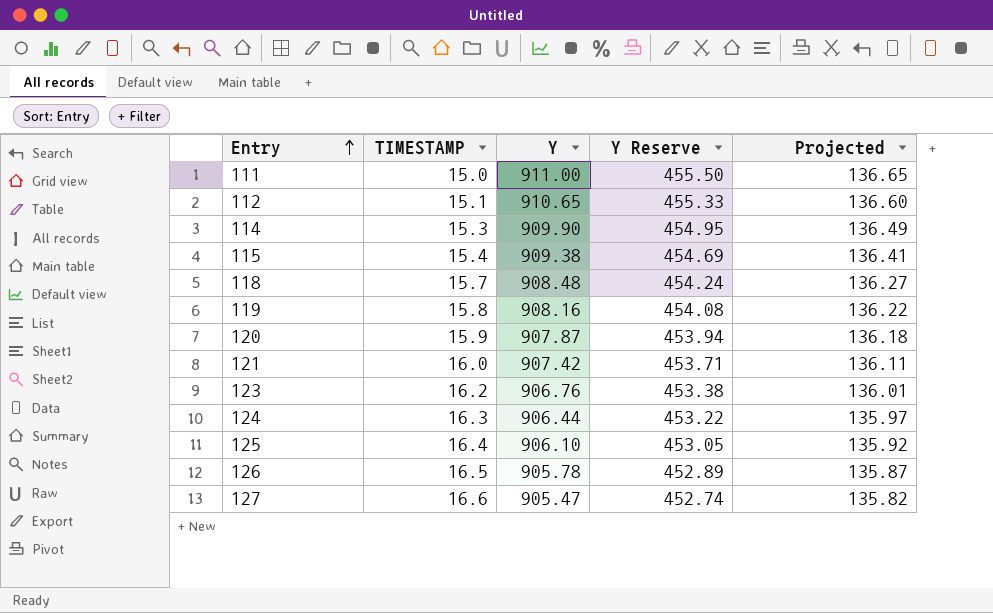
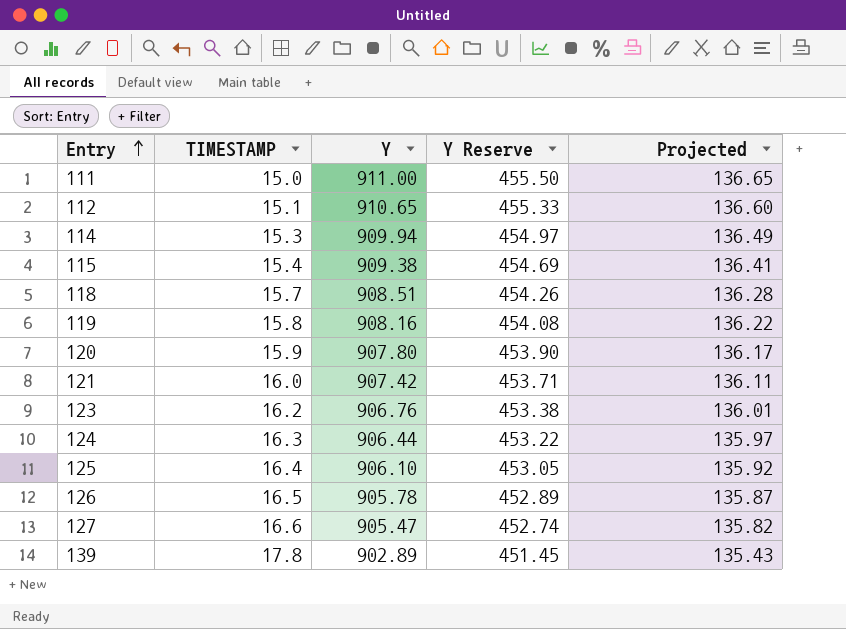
114 | Y: 909.90 -> 909.94
114 | Y Reserve: 454.95 -> 454.97
118 | Y: 908.48 -> 908.51
118 | Y Reserve: 454.24 -> 454.26
118 | Projected: 136.27 -> 136.28
120 | Y: 907.87 -> 907.80
120 | Y Reserve: 453.94 -> 453.90
120 | Projected: 136.18 -> 136.17
row 139: none -> 17.8 | 902.89 | 451.45 | 135.43

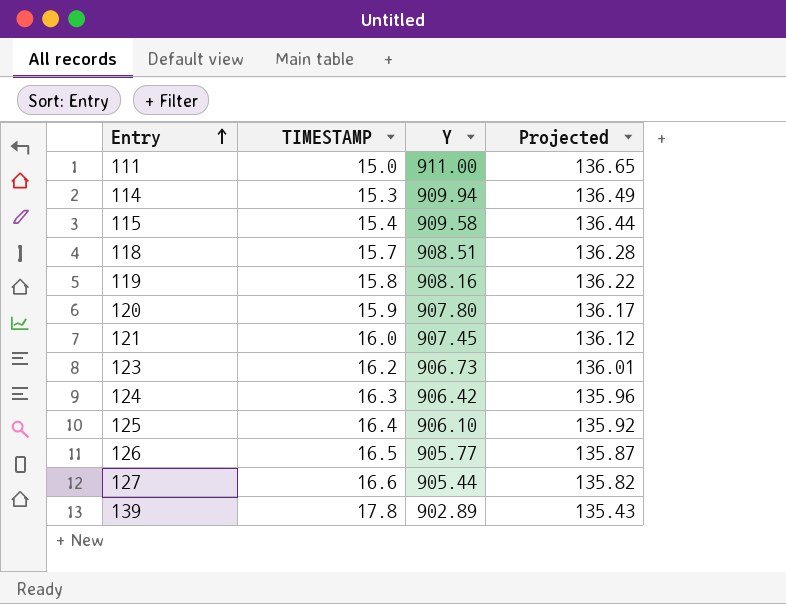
column Y Reserve | formula: [Y] * 0.5 -> none
row 112: 15.1 | 910.65 | 455.33 | 136.60 -> none
115 | Y: 909.38 -> 909.58
115 | Projected: 136.41 -> 136.44
121 | Y: 907.42 -> 907.45
121 | Projected: 136.11 -> 136.12
123 | Y: 906.76 -> 906.73
124 | Y: 906.44 -> 906.42
124 | Projected: 135.97 -> 135.96
126 | Y: 905.78 -> 905.77
127 | Y: 905.47 -> 905.44

